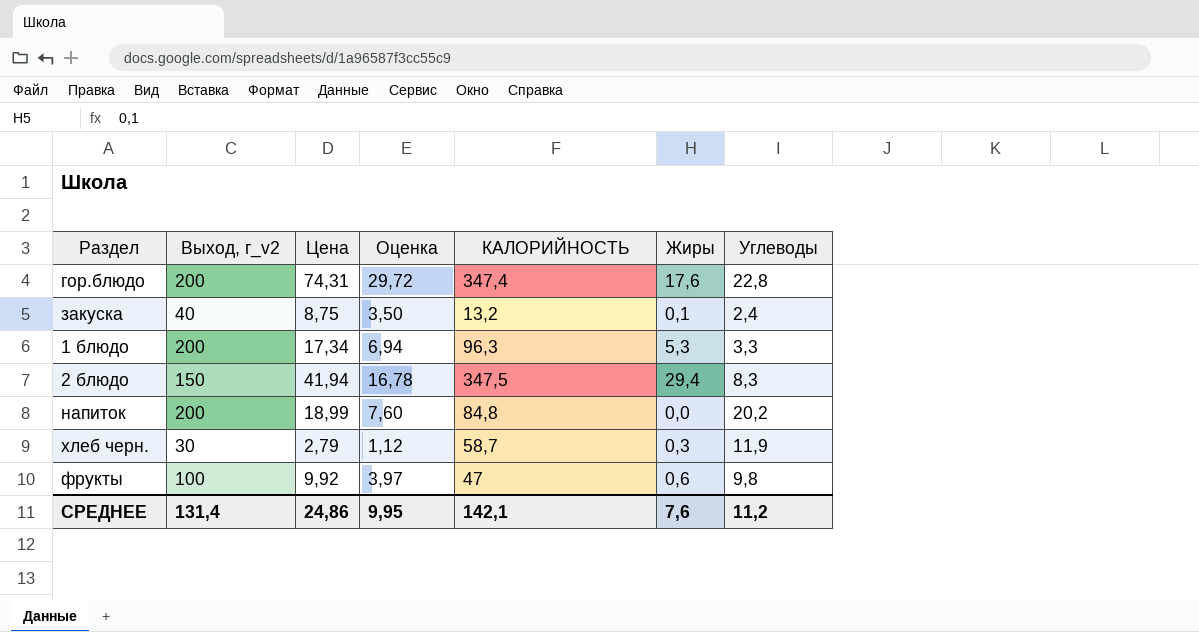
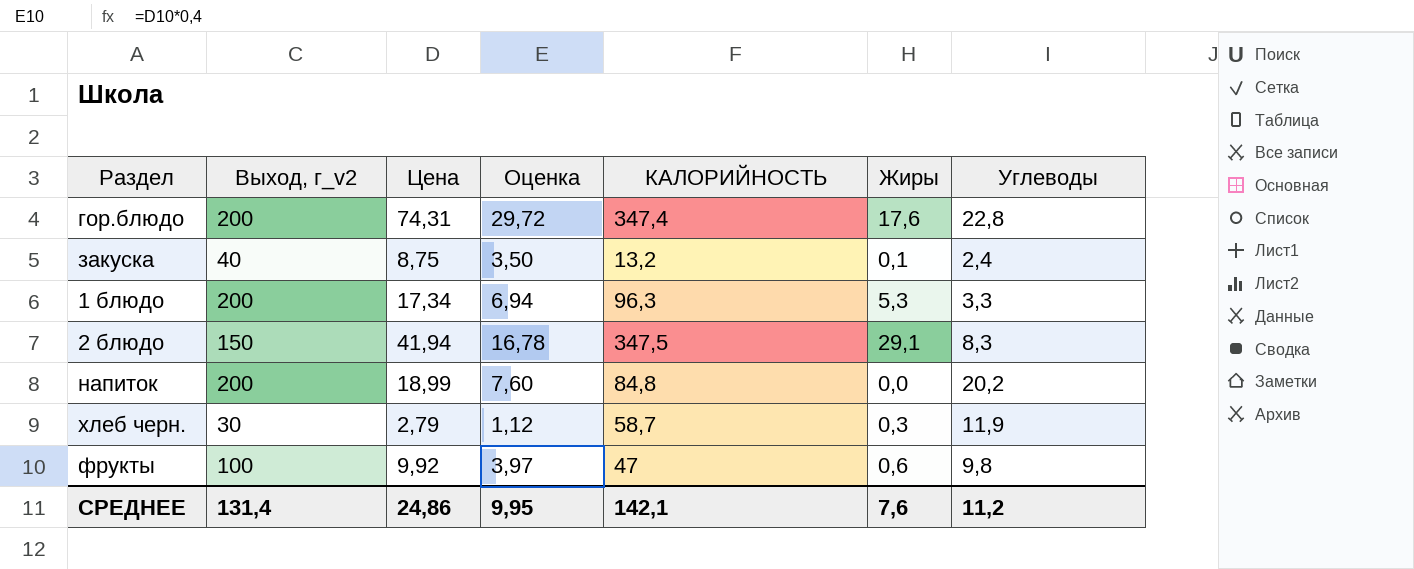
2 блюдо | Жиры: 29,4 -> 29,1

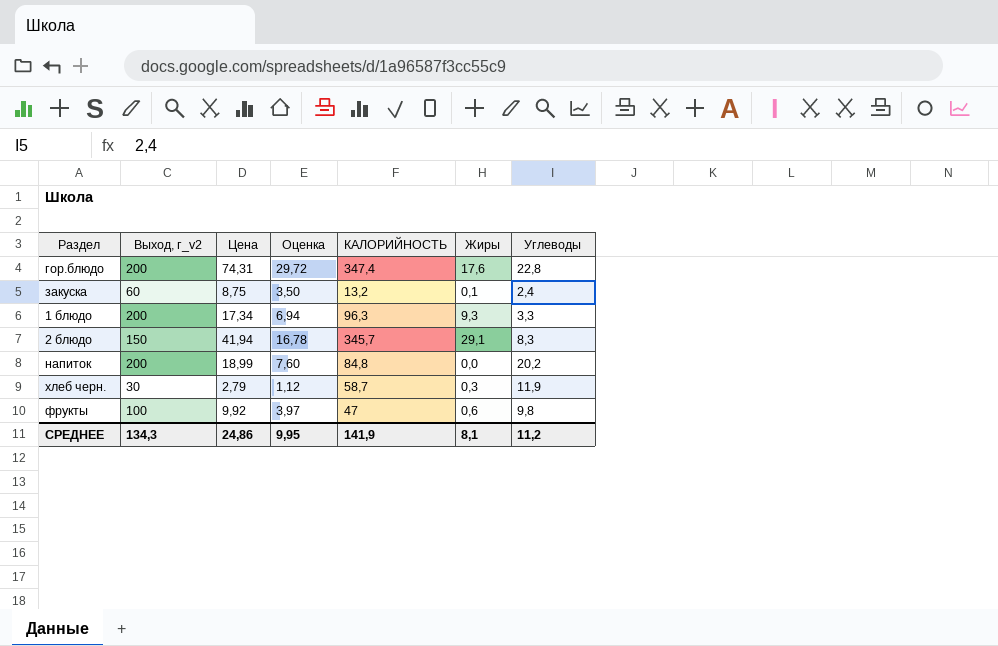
закуска | Выход, г_v2: 40 -> 60
1 блюдо | Жиры: 5,3 -> 9,3
2 блюдо | КАЛОРИЙНОСТЬ: 347,5 -> 345,7
СРЕДНЕЕ | Выход, г_v2: 131,4 -> 134,3
СРЕДНЕЕ | КАЛОРИЙНОСТЬ: 142,1 -> 141,9
СРЕДНЕЕ | Жиры: 7,6 -> 8,1

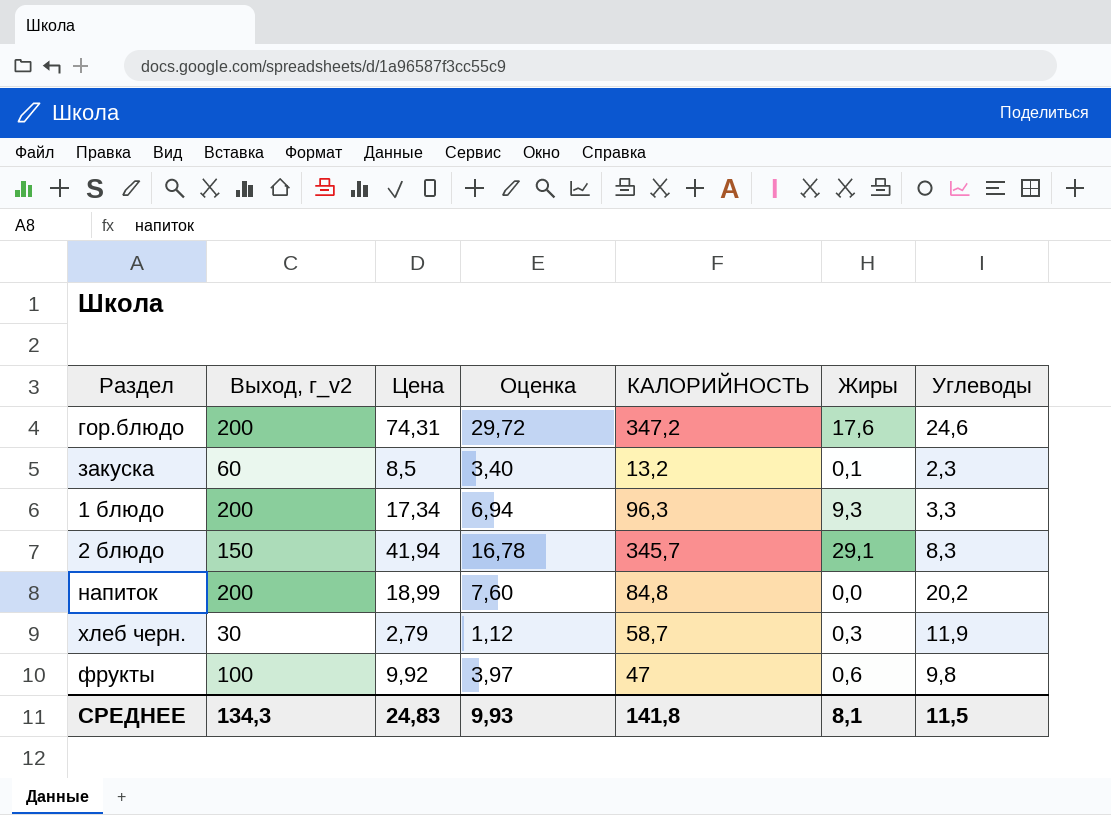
гор.блюдо | КАЛОРИЙНОСТЬ: 347,4 -> 347,2
гор.блюдо | Углеводы: 22,8 -> 24,6
закуска | Цена: 8,75 -> 8,5
закуска | Оценка: 3,50 -> 3,40
закуска | Углеводы: 2,4 -> 2,3
СРЕДНЕЕ | Цена: 24,86 -> 24,83
СРЕДНЕЕ | Оценка: 9,95 -> 9,93
СРЕДНЕЕ | КАЛОРИЙНОСТЬ: 141,9 -> 141,8
СРЕДНЕЕ | Углеводы: 11,2 -> 11,5

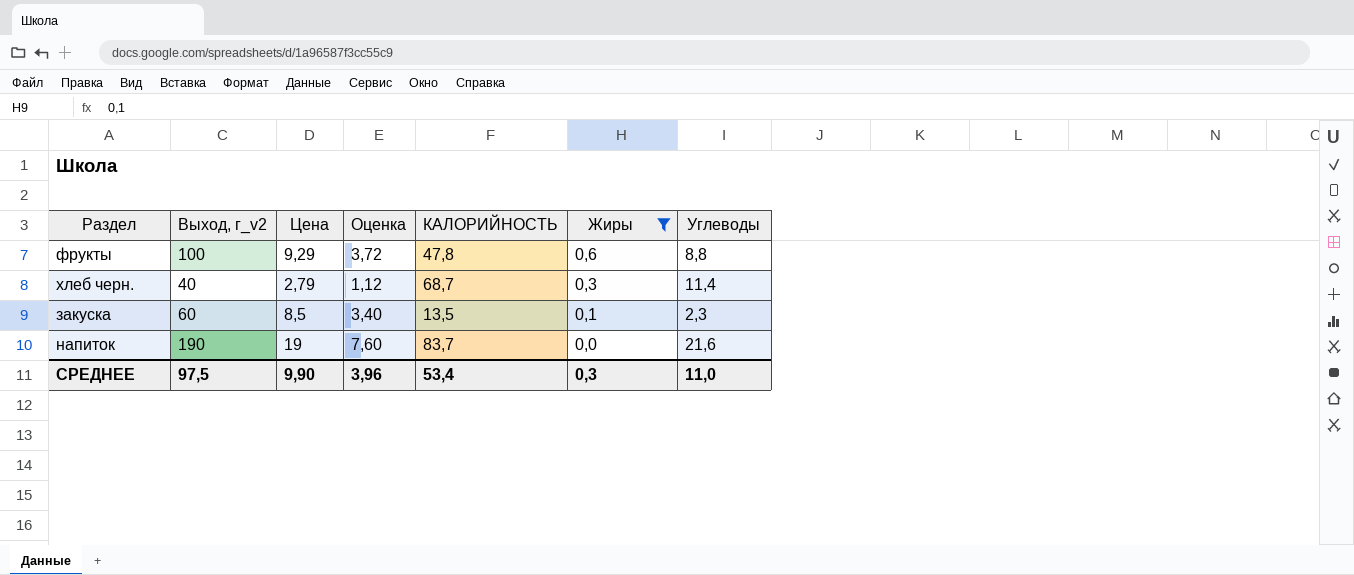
filter: none -> Жиры <= 0,6
row order: none -> Жиры descending
фрукты | Цена: 9,92 -> 9,29
фрукты | Оценка: 3,97 -> 3,72
фрукты | КАЛОРИЙНОСТЬ: 47 -> 47,8
фрукты | Углеводы: 9,8 -> 8,8
хлеб черн. | Выход, г_v2: 30 -> 40
хлеб черн. | КАЛОРИЙНОСТЬ: 58,7 -> 68,7
хлеб черн. | Углеводы: 11,9 -> 11,4
закуска | КАЛОРИЙНОСТЬ: 13,2 -> 13,5
напиток | Выход, г_v2: 200 -> 190
напиток | Цена: 18,99 -> 19
напиток | КАЛОРИЙНОСТЬ: 84,8 -> 83,7
напиток | Углеводы: 20,2 -> 21,6
СРЕДНЕЕ | Выход, г_v2: 134,3 -> 97,5
СРЕДНЕЕ | Цена: 24,83 -> 9,90
СРЕДНЕЕ | Оценка: 9,93 -> 3,96
СРЕДНЕЕ | КАЛОРИЙНОСТЬ: 141,8 -> 53,4
СРЕДНЕЕ | Жиры: 8,1 -> 0,3
СРЕДНЕЕ | Углеводы: 11,5 -> 11,0

